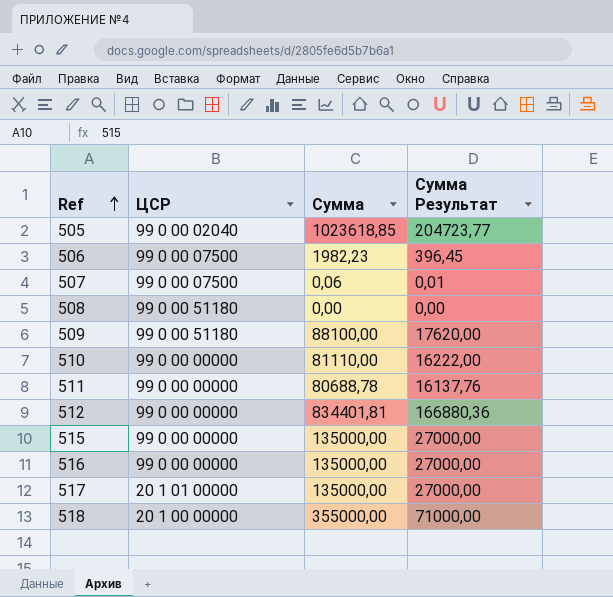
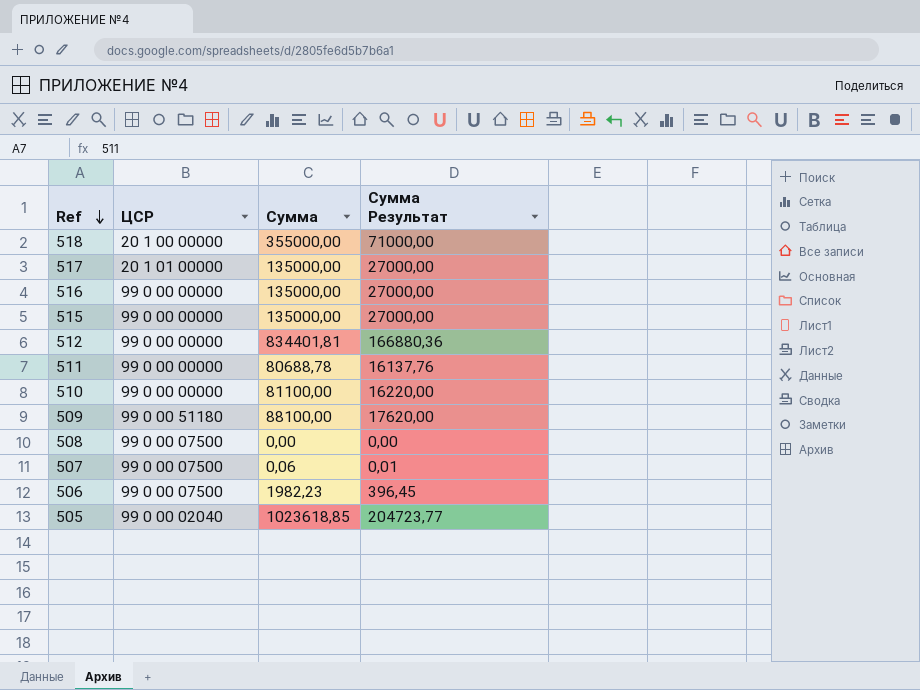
row order: Ref ascending -> Ref descending
510 | Сумма: 81110,00 -> 81100,00
510 | Сумма Результат: 16222,00 -> 16220,00
508 | ЦСР: 99 0 00 51180 -> 99 0 00 07500

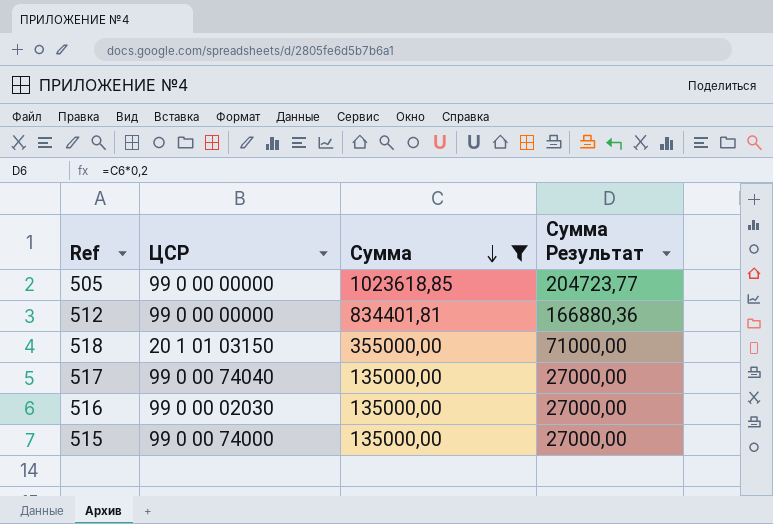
filter: none -> Сумма >= 135000,00
row order: Ref descending -> Сумма descending
505 | ЦСР: 99 0 00 02040 -> 99 0 00 00000
518 | ЦСР: 20 1 00 00000 -> 20 1 01 03150
517 | ЦСР: 20 1 01 00000 -> 99 0 00 74040
516 | ЦСР: 99 0 00 00000 -> 99 0 00 02030
515 | ЦСР: 99 0 00 00000 -> 99 0 00 74000

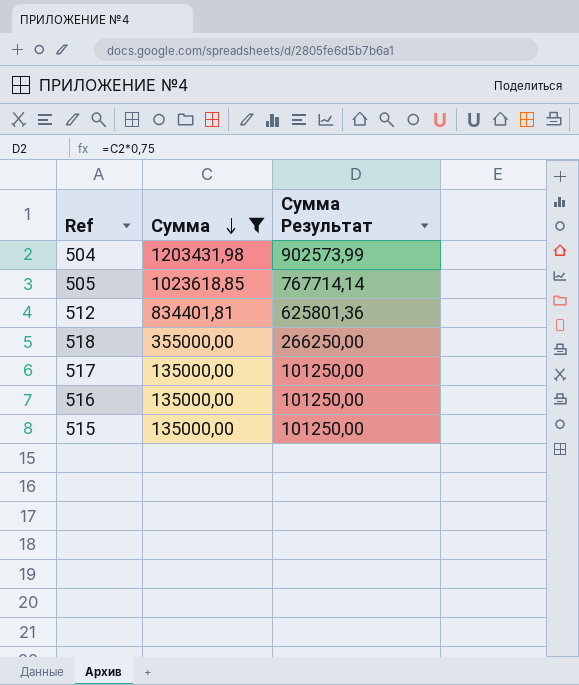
column ЦСР | position: 2 -> none
column Сумма Результат | formula: [Сумма] * 0,2 -> [Сумма] * 0,75
row 504: none -> 1203431,98 | 902573,99

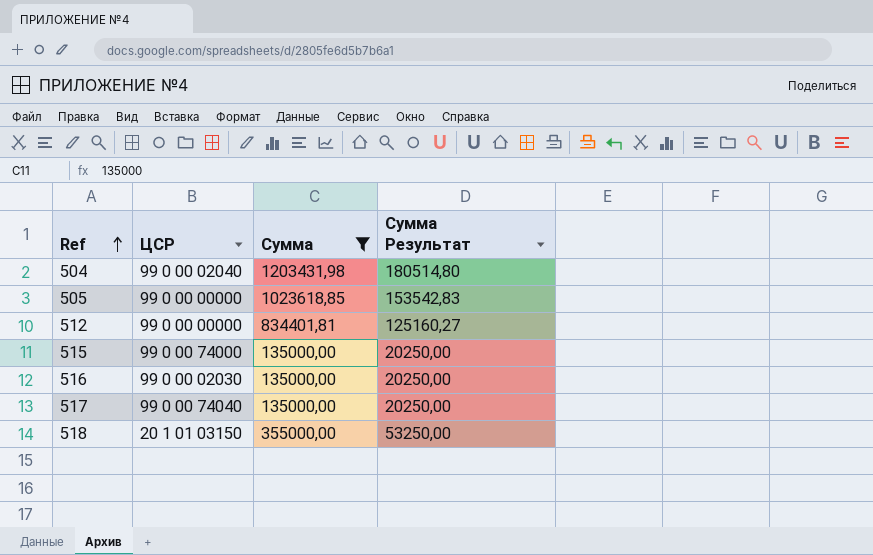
row order: Сумма descending -> Ref ascending
column ЦСР | position: none -> 2
column Сумма Результат | formula: [Сумма] * 0,75 -> [Сумма] * 0,15

